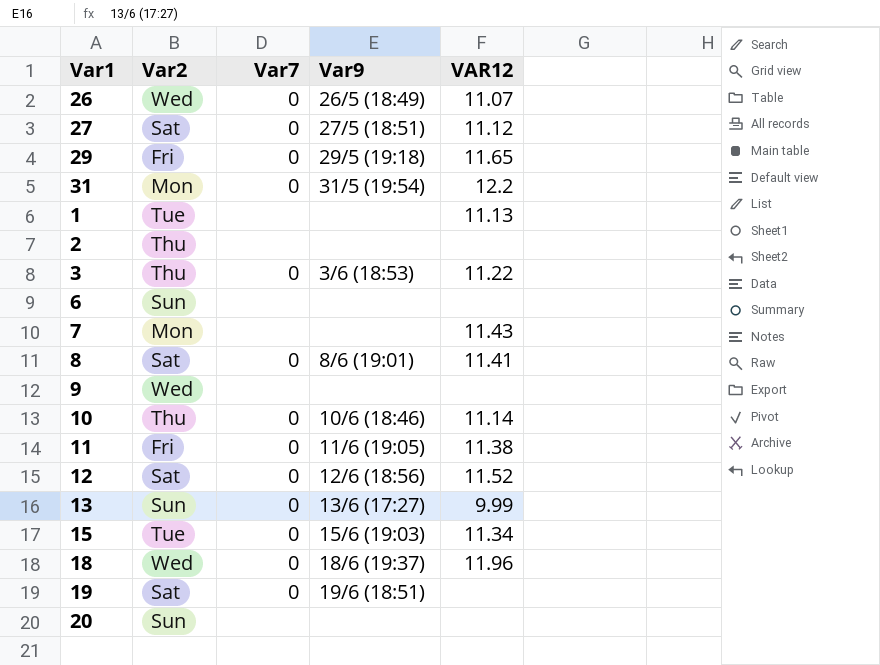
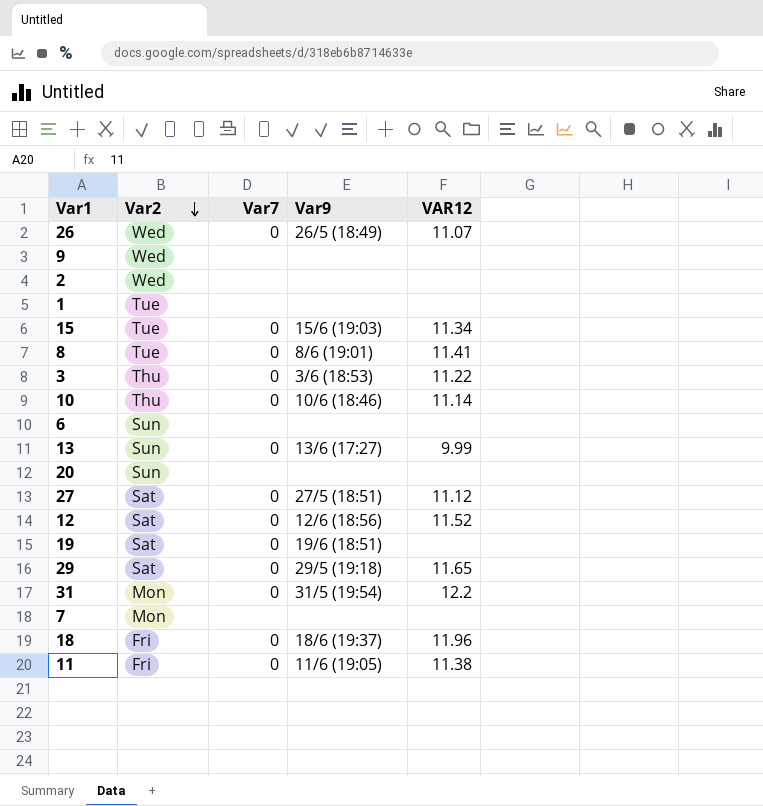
row order: none -> Var2 descending
2 | Var2: Thu -> Wed
1 | VAR12: 11.13 -> none
8 | Var2: Sat -> Tue
29 | Var2: Fri -> Sat
7 | VAR12: 11.43 -> none
18 | Var2: Wed -> Fri

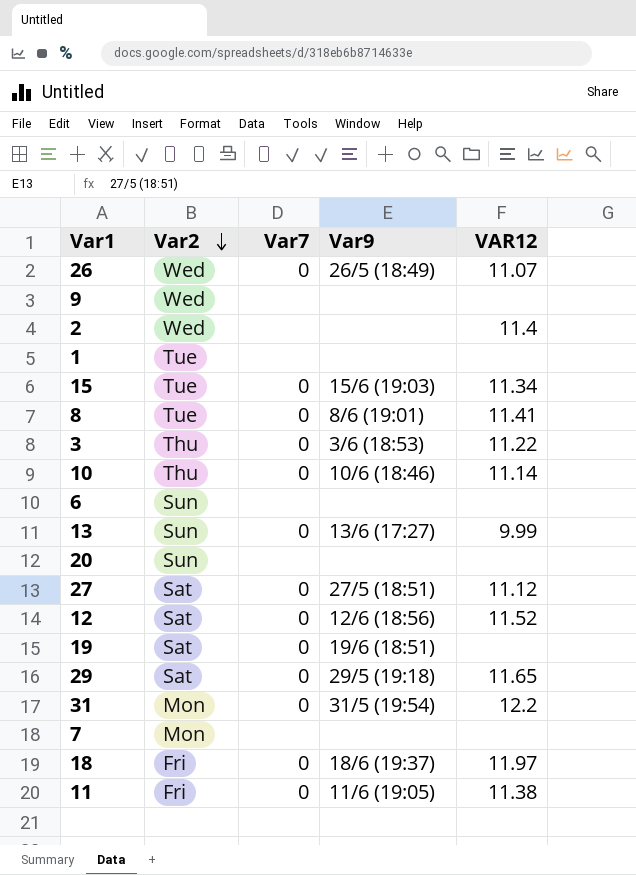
2 | VAR12: none -> 11.4
18 | VAR12: 11.96 -> 11.97

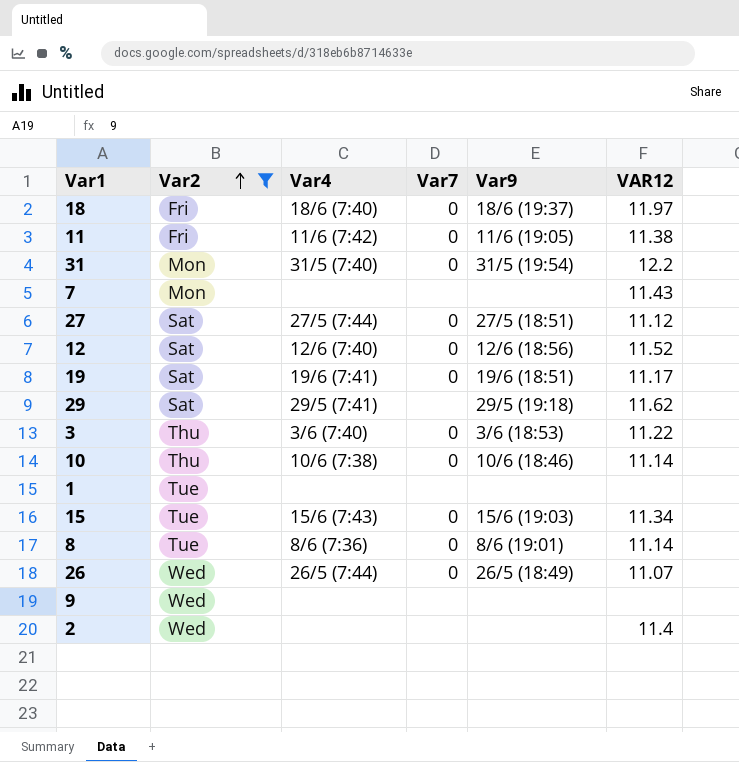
filter: none -> Var2 != Sun
row order: Var2 descending -> Var2 ascending
column Var4 | position: none -> 3
7 | VAR12: none -> 11.43
19 | VAR12: none -> 11.17
29 | Var7: 0 -> none
29 | VAR12: 11.65 -> 11.62
8 | VAR12: 11.41 -> 11.14

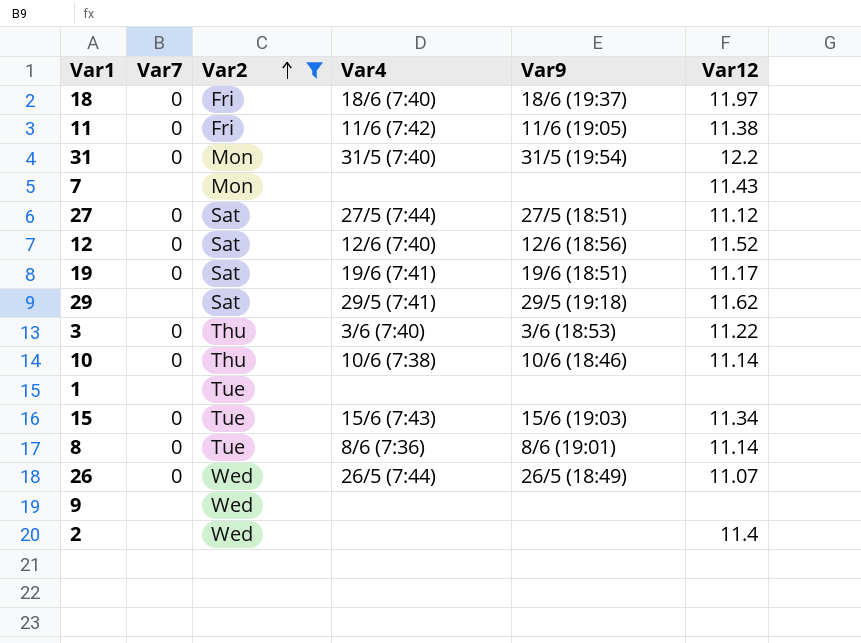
column Var7 | position: 4 -> 2
column name: VAR12 -> Var12

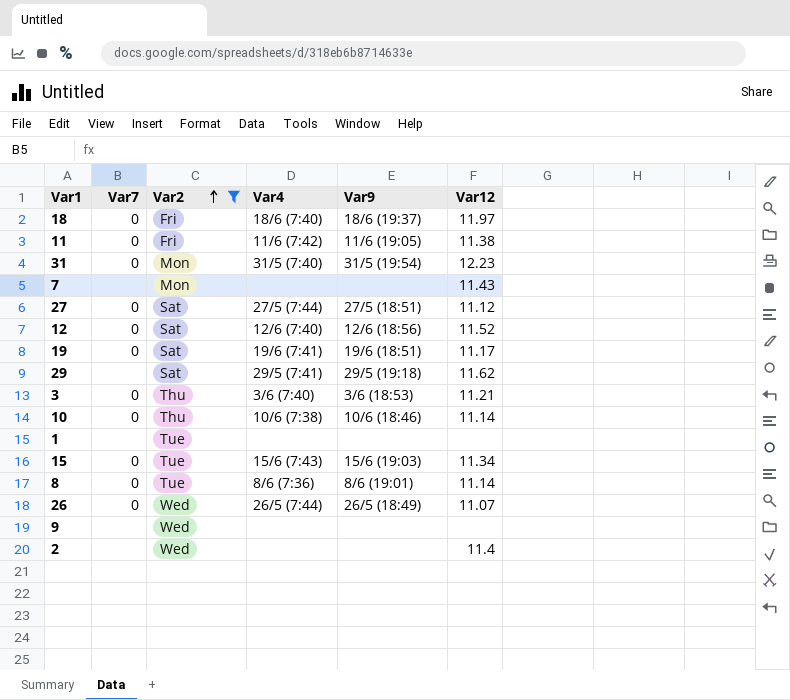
31 | Var12: 12.2 -> 12.23
3 | Var12: 11.22 -> 11.21

